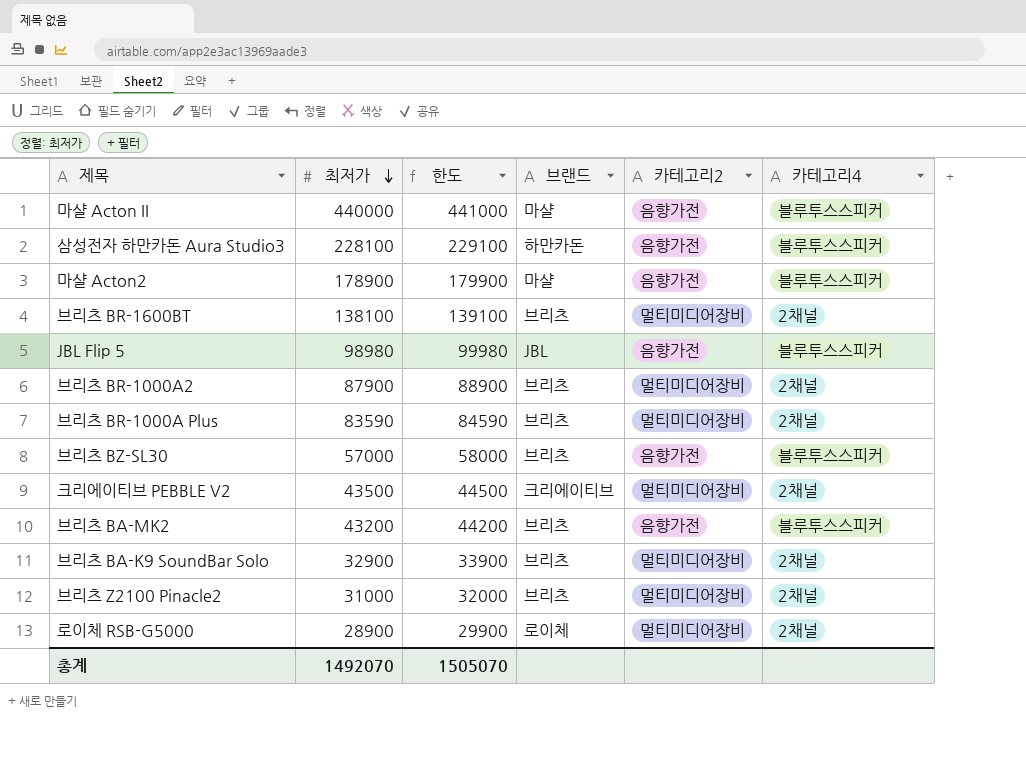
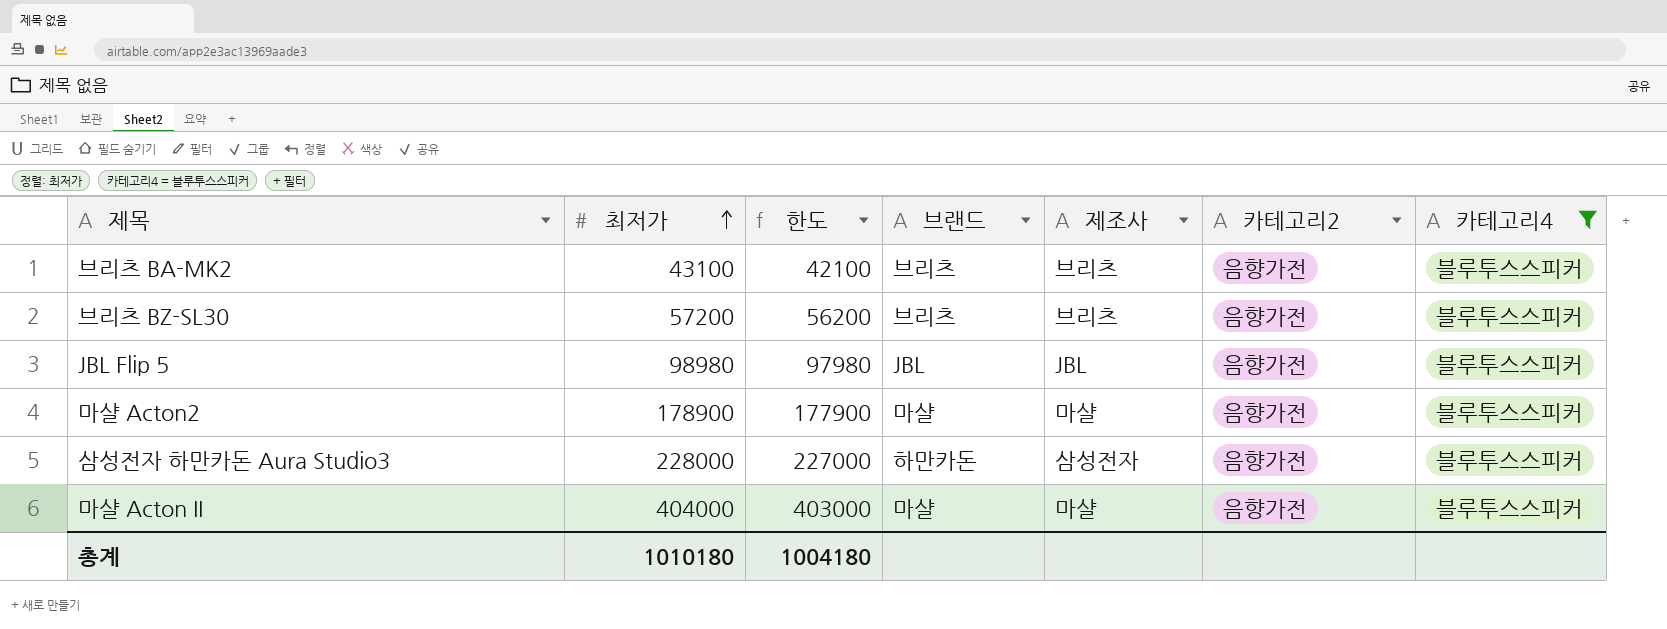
filter: none -> 카테고리4 = 블루투스스피커
row order: 최저가 descending -> 최저가 ascending
column 한도 | formula: [최저가] + 1000 -> [최저가] - 1000
column 제조사 | position: none -> 5
브리츠 BA-MK2 | 최저가: 43200 -> 43100
브리츠 BZ-SL30 | 최저가: 57000 -> 57200
삼성전자 하만카돈 Aura Studio3 | 최저가: 228100 -> 228000
마샬 Acton II | 최저가: 440000 -> 404000
총계 | 최저가: 1492070 -> 1010180
총계 | 한도: 1505070 -> 1004180

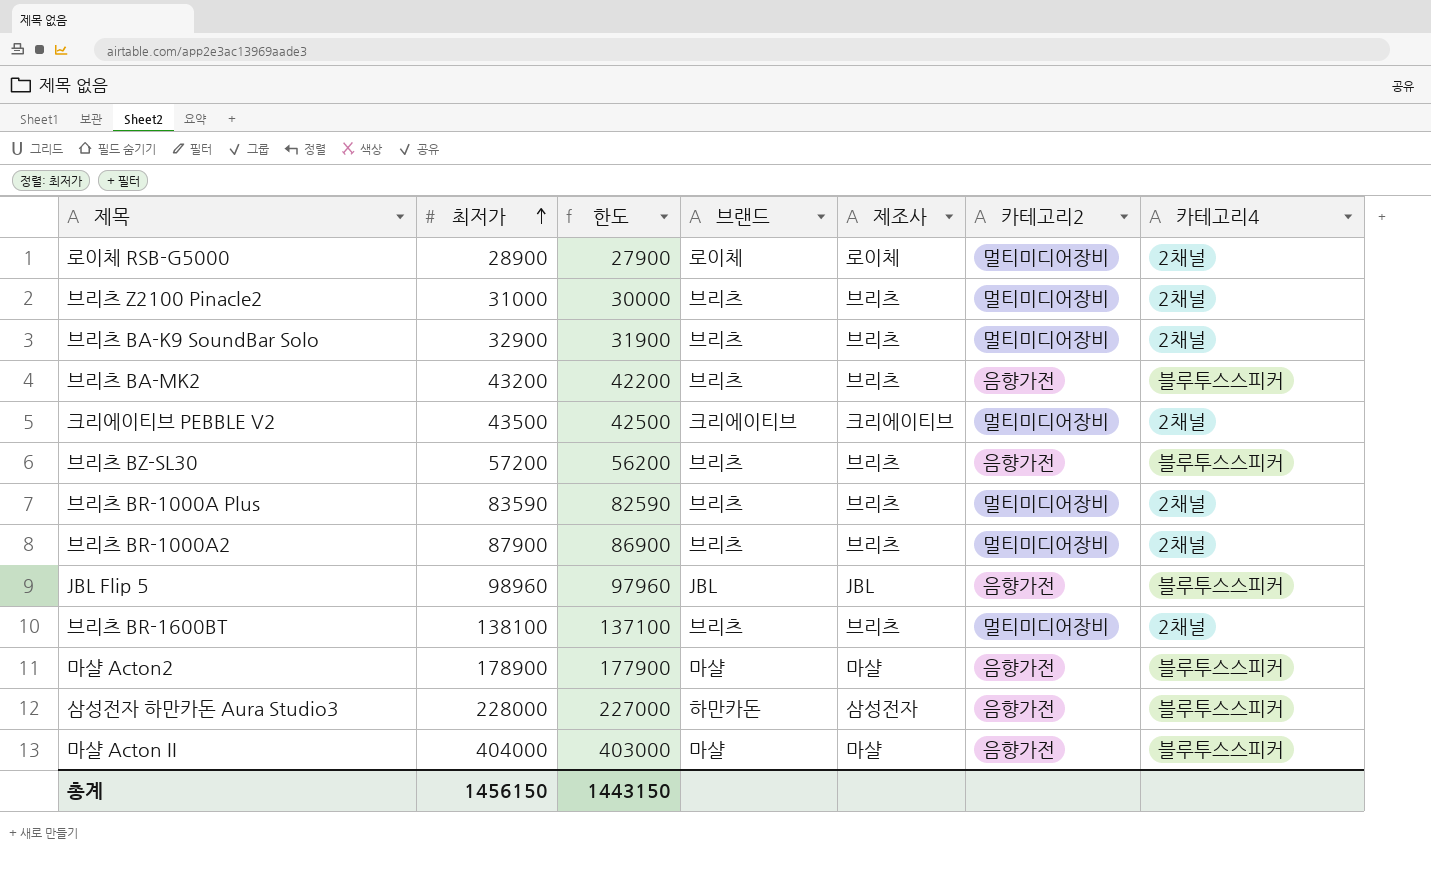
filter: 카테고리4 = 블루투스스피커 -> none
브리츠 BA-MK2 | 최저가: 43100 -> 43200
브리츠 BA-MK2 | 한도: 42100 -> 42200
JBL Flip 5 | 최저가: 98980 -> 98960
JBL Flip 5 | 한도: 97980 -> 97960
총계 | 최저가: 1010180 -> 1456150
총계 | 한도: 1004180 -> 1443150

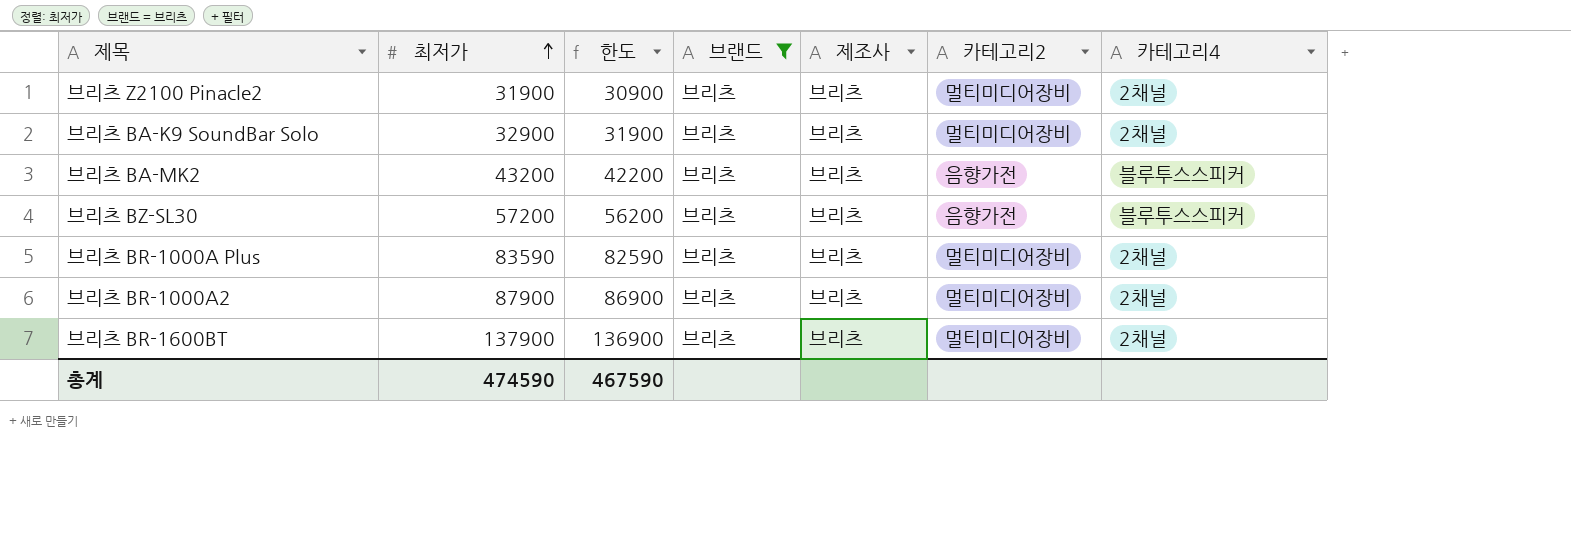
filter: none -> 브랜드 = 브리츠
브리츠 Z2100 Pinacle2 | 최저가: 31000 -> 31900
브리츠 Z2100 Pinacle2 | 한도: 30000 -> 30900
브리츠 BR-1600BT | 최저가: 138100 -> 137900
브리츠 BR-1600BT | 한도: 137100 -> 136900
총계 | 최저가: 1456150 -> 474590
총계 | 한도: 1443150 -> 467590

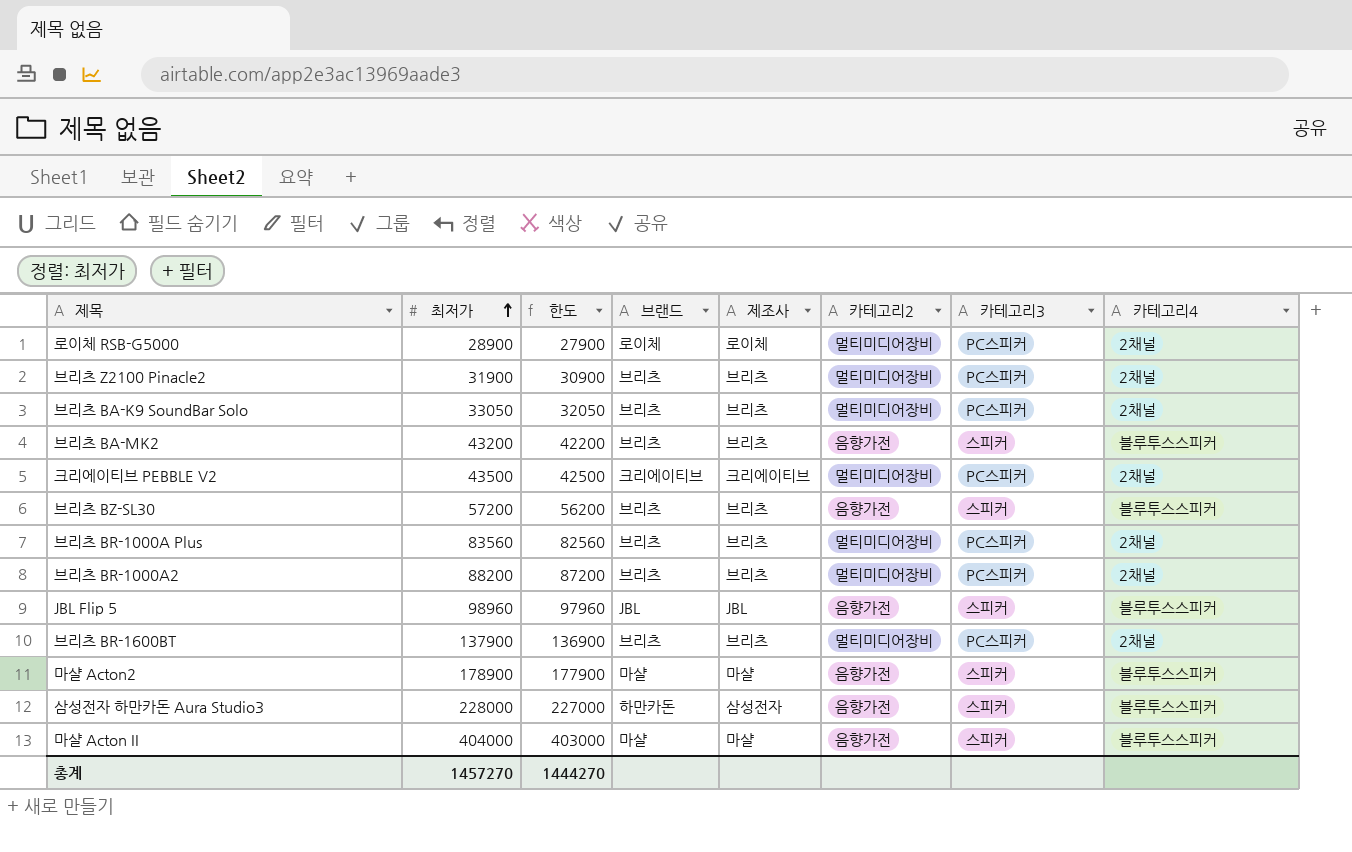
filter: 브랜드 = 브리츠 -> none
column 카테고리3 | position: none -> 7
브리츠 BA-K9 SoundBar Solo | 최저가: 32900 -> 33050
브리츠 BA-K9 SoundBar Solo | 한도: 31900 -> 32050
브리츠 BR-1000A Plus | 최저가: 83590 -> 83560
브리츠 BR-1000A Plus | 한도: 82590 -> 82560
브리츠 BR-1000A2 | 최저가: 87900 -> 88200
브리츠 BR-1000A2 | 한도: 86900 -> 87200
총계 | 최저가: 474590 -> 1457270
총계 | 한도: 467590 -> 1444270

